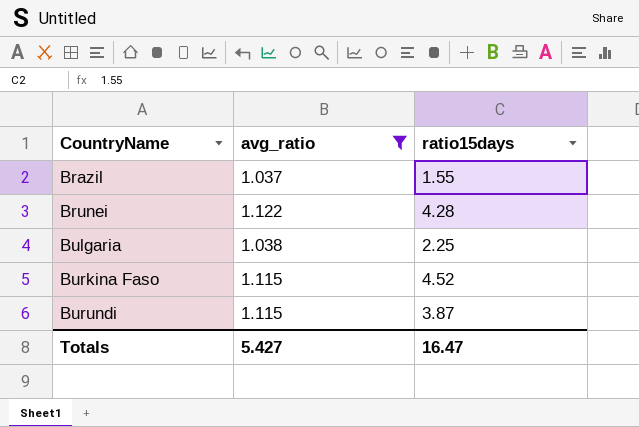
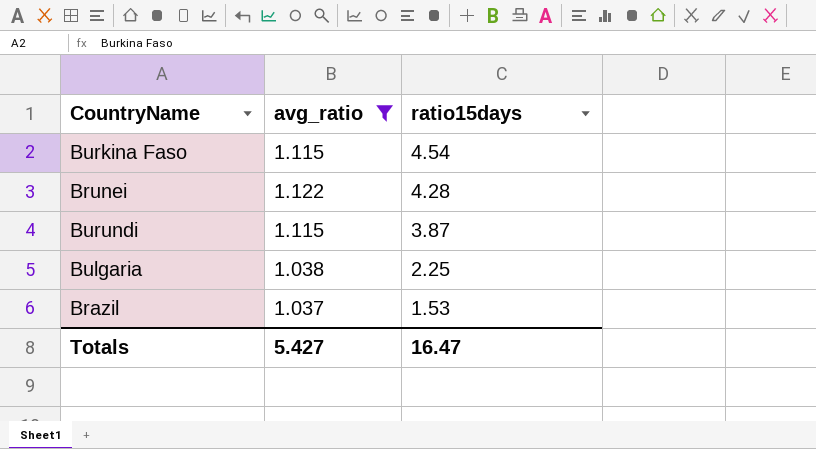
row order: CountryName ascending -> ratio15days descending
Burkina Faso | ratio15days: 4.52 -> 4.54
Brazil | ratio15days: 1.55 -> 1.53

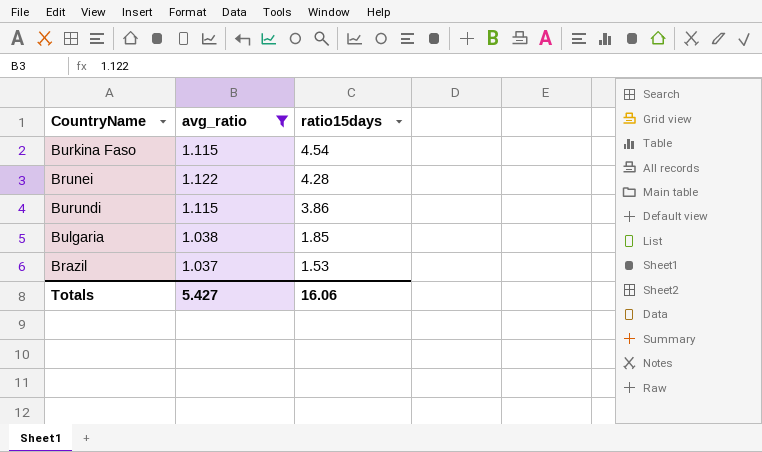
Burundi | ratio15days: 3.87 -> 3.86
Bulgaria | ratio15days: 2.25 -> 1.85
Totals | ratio15days: 16.47 -> 16.06

